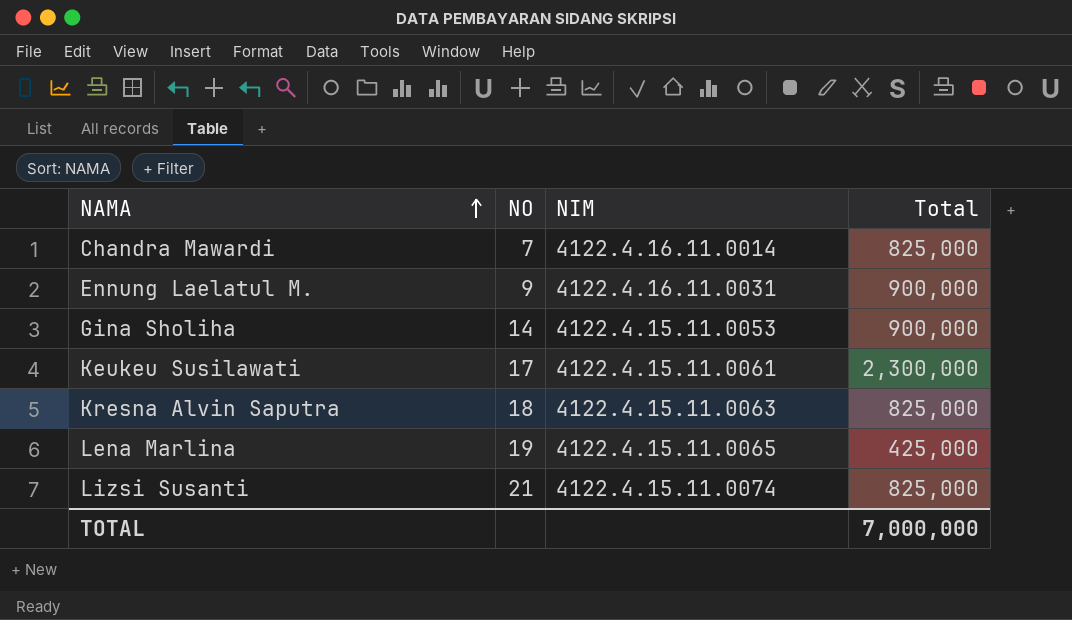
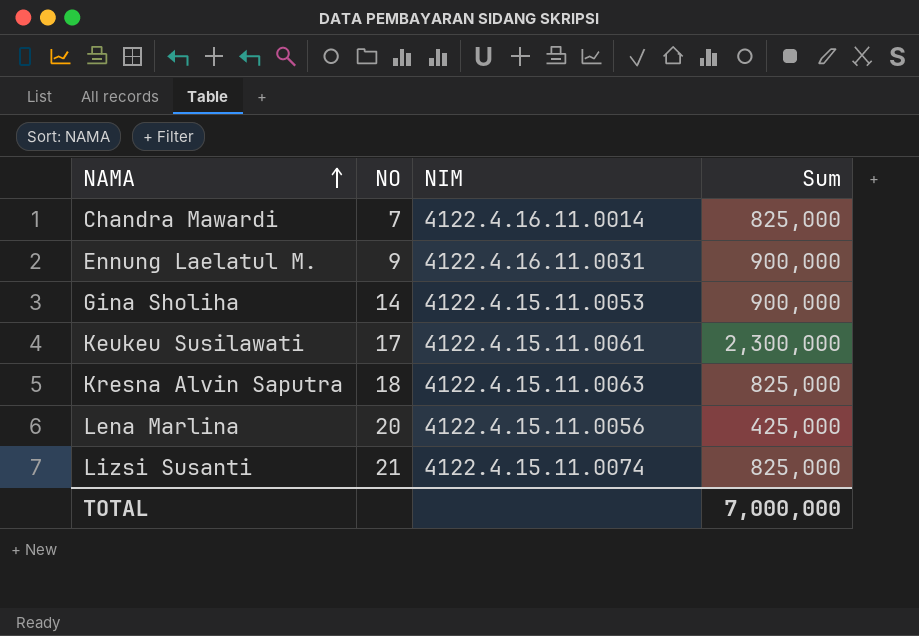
column name: Total -> Sum
Lena Marlina | NO: 19 -> 20
Lena Marlina | NIM: 4122.4.15.11.0065 -> 4122.4.15.11.0056

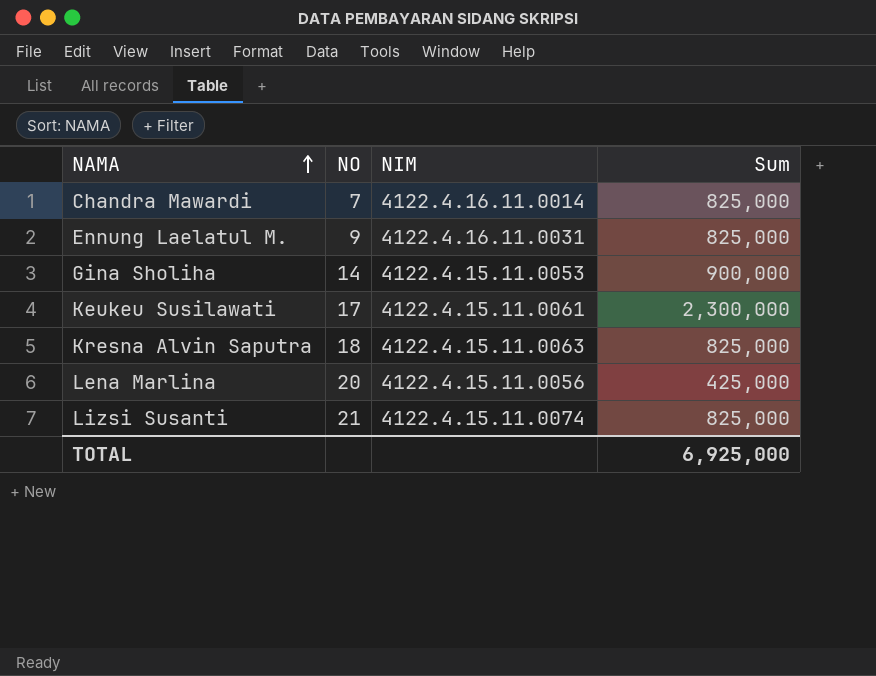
Ennung Laelatul M. | Sum: 900,000 -> 825,000
TOTAL | Sum: 7,000,000 -> 6,925,000

